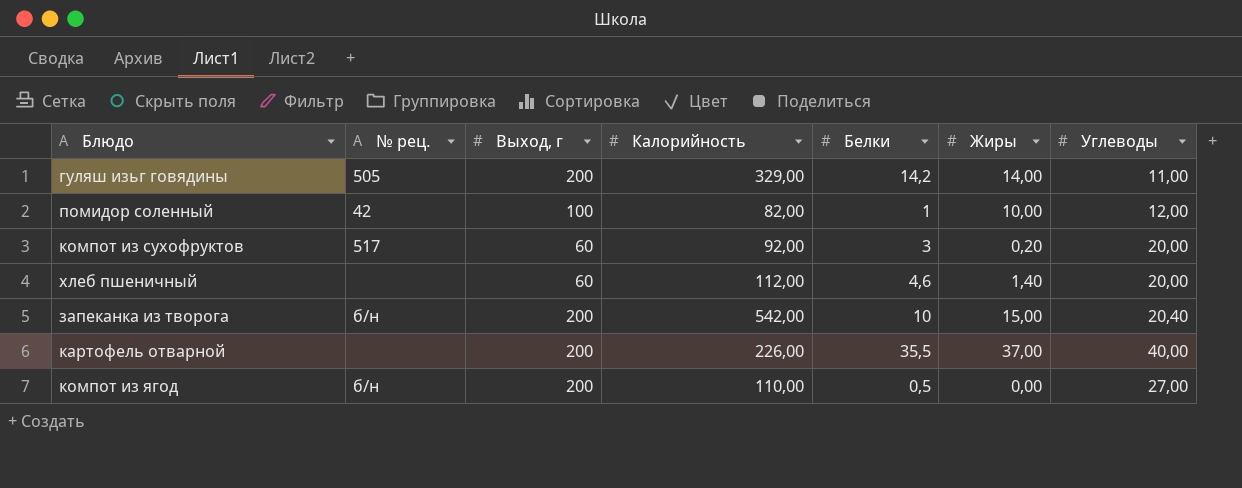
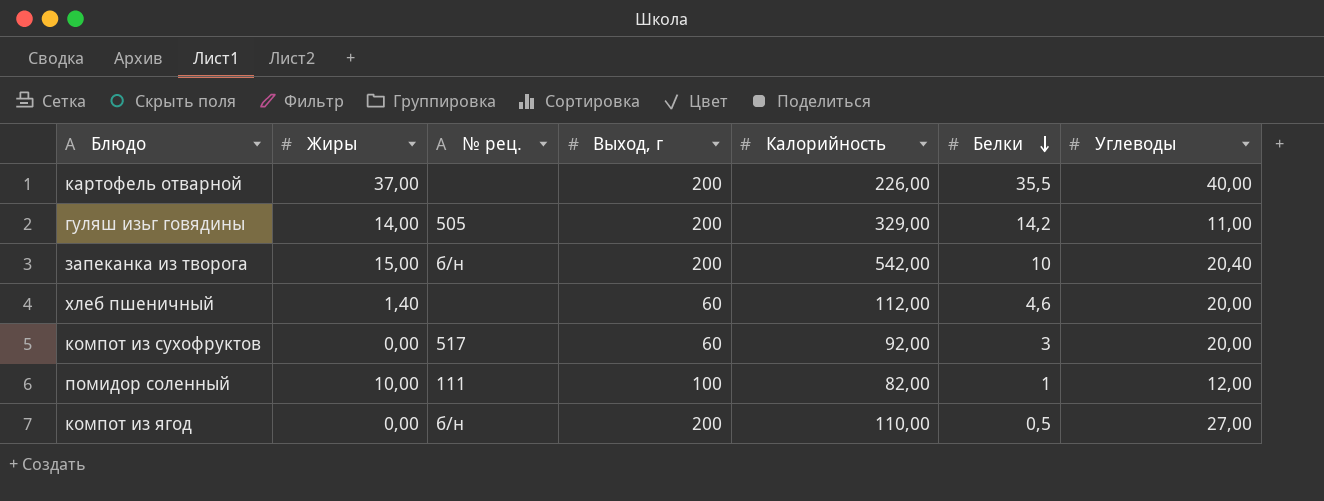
row order: none -> Белки descending
column Жиры | position: 6 -> 2
компот из сухофруктов | Жиры: 0,20 -> 0,00
помидор соленный | № рец.: 42 -> 111

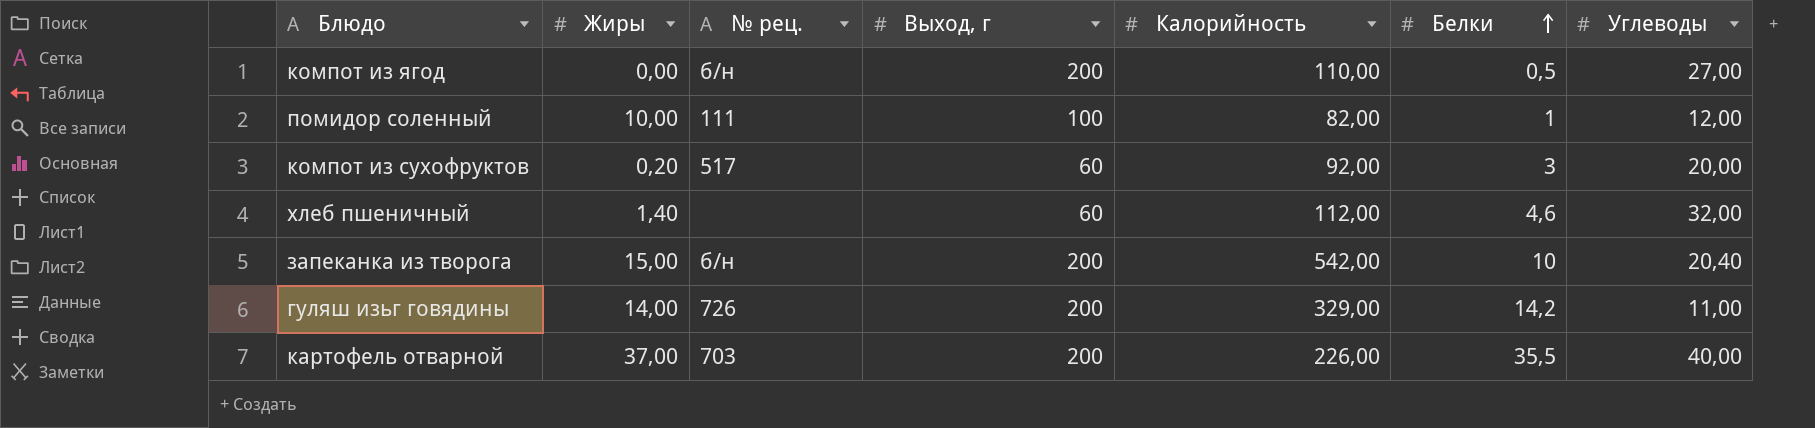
row order: Белки descending -> Белки ascending
компот из сухофруктов | Жиры: 0,00 -> 0,20
хлеб пшеничный | Углеводы: 20,00 -> 32,00
гуляш изьг говядины | № рец.: 505 -> 726
картофель отварной | № рец.: none -> 703

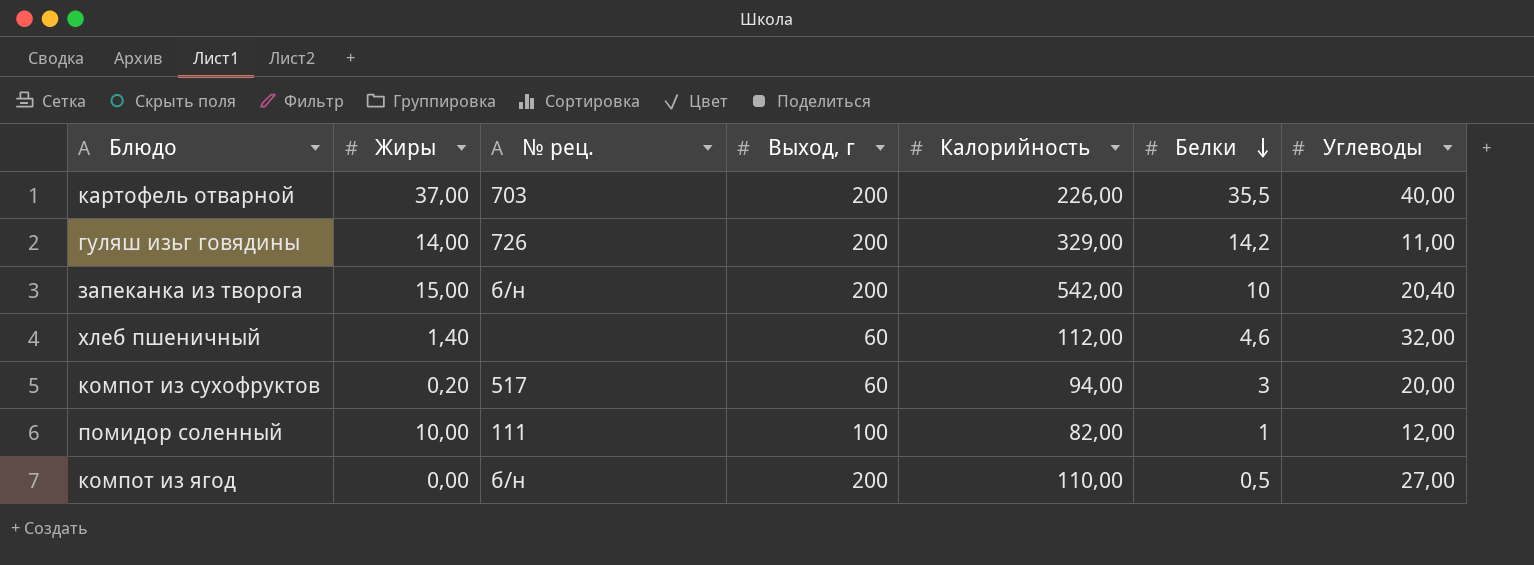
row order: Белки ascending -> Белки descending
компот из сухофруктов | Калорийность: 92,00 -> 94,00

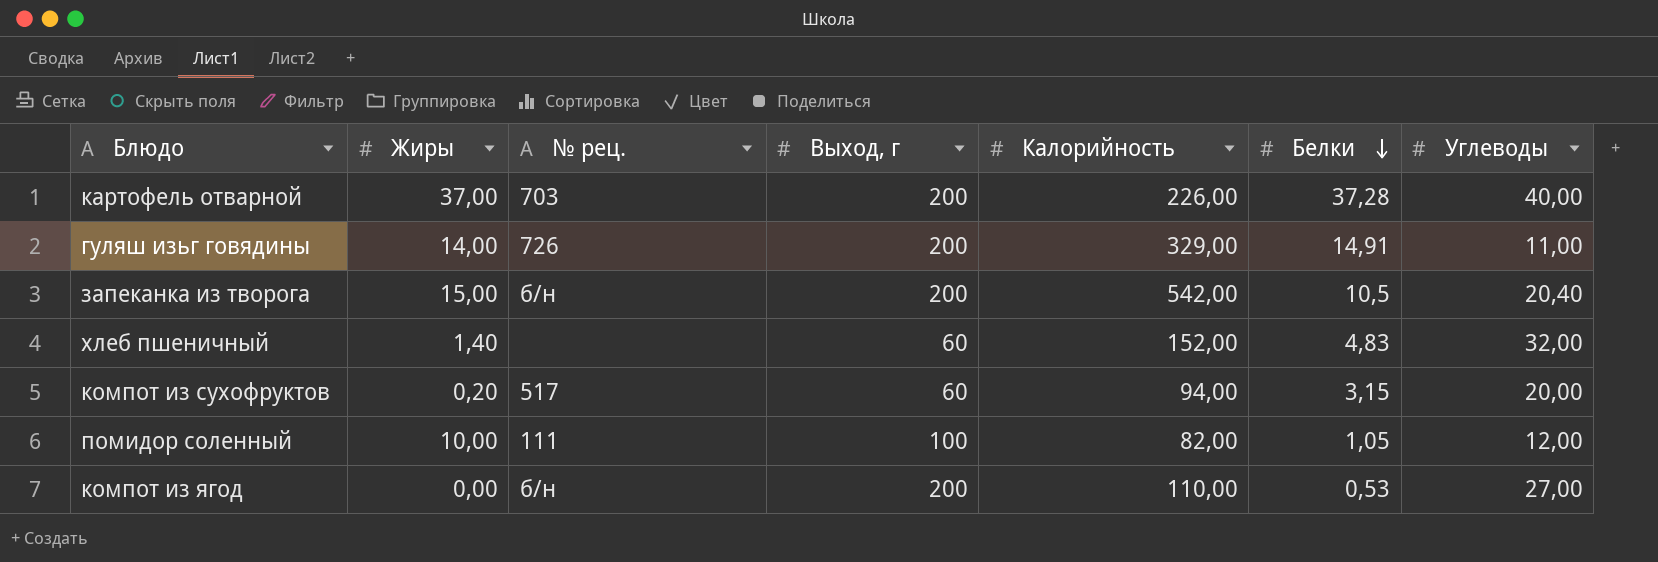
картофель отварной | Белки: 35,5 -> 37,28
гуляш изьг говядины | Белки: 14,2 -> 14,91
запеканка из творога | Белки: 10 -> 10,5
хлеб пшеничный | Калорийность: 112,00 -> 152,00
хлеб пшеничный | Белки: 4,6 -> 4,83
компот из сухофруктов | Белки: 3 -> 3,15
помидор соленный | Белки: 1 -> 1,05
компот из ягод | Белки: 0,5 -> 0,53

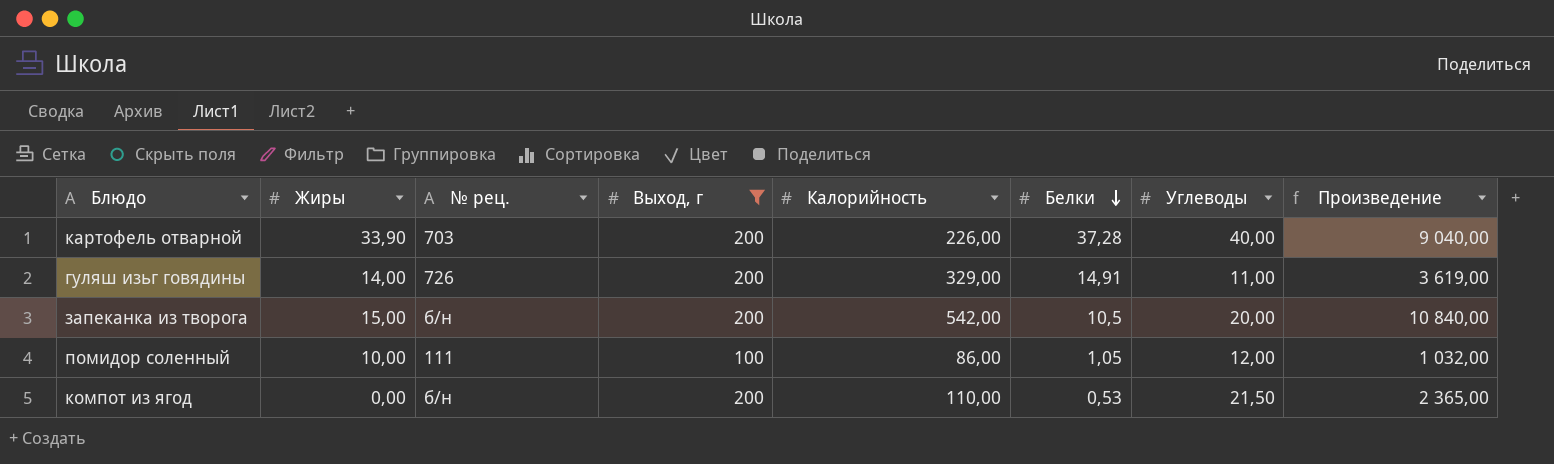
filter: none -> Выход, г != 60
column Произведение | formula: none -> [Калорийность] * [Углеводы]
картофель отварной | Жиры: 37,00 -> 33,90
запеканка из творога | Углеводы: 20,40 -> 20,00
помидор соленный | Калорийность: 82,00 -> 86,00
компот из ягод | Углеводы: 27,00 -> 21,50

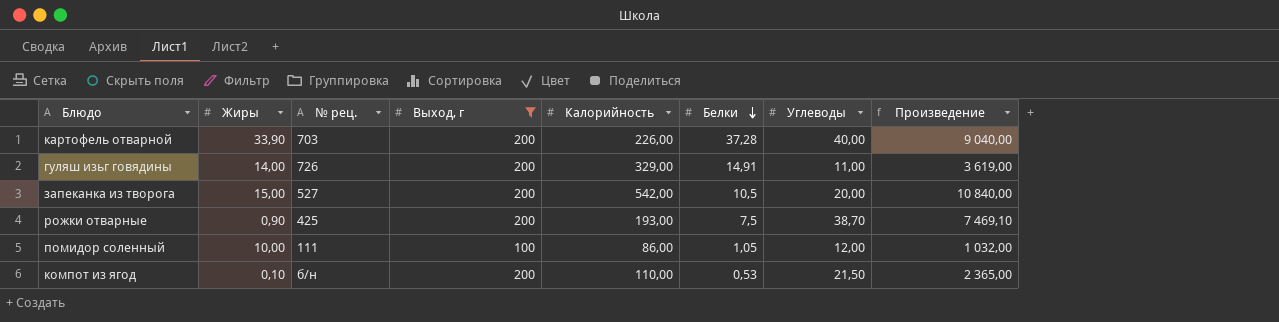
запеканка из творога | № рец.: б/н -> 527
row рожки отварные: none -> 0,90 | 425 | 200 | 193,00 | 7,5 | 38,70 | 7 469,10
компот из ягод | Жиры: 0,00 -> 0,10

